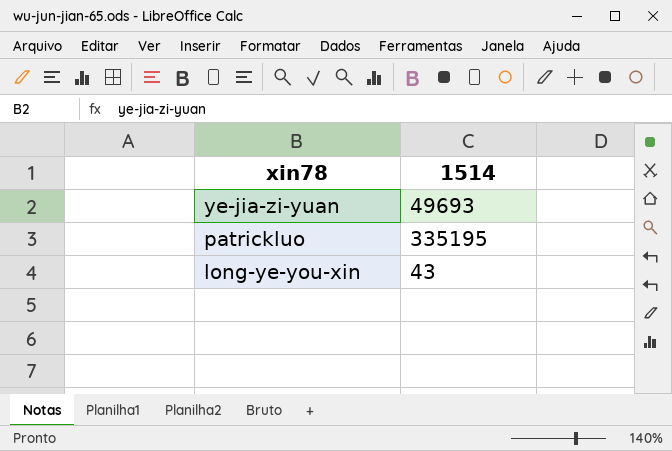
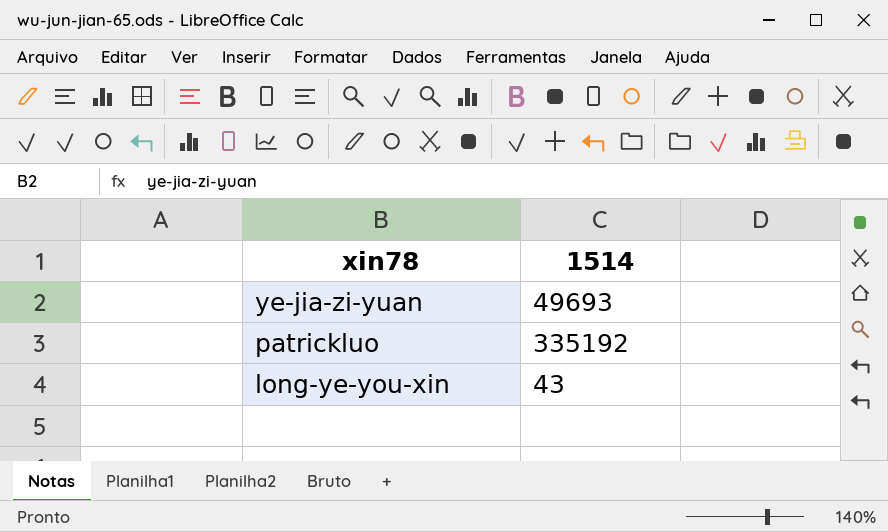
patrickluo | 1514: 335195 -> 335192

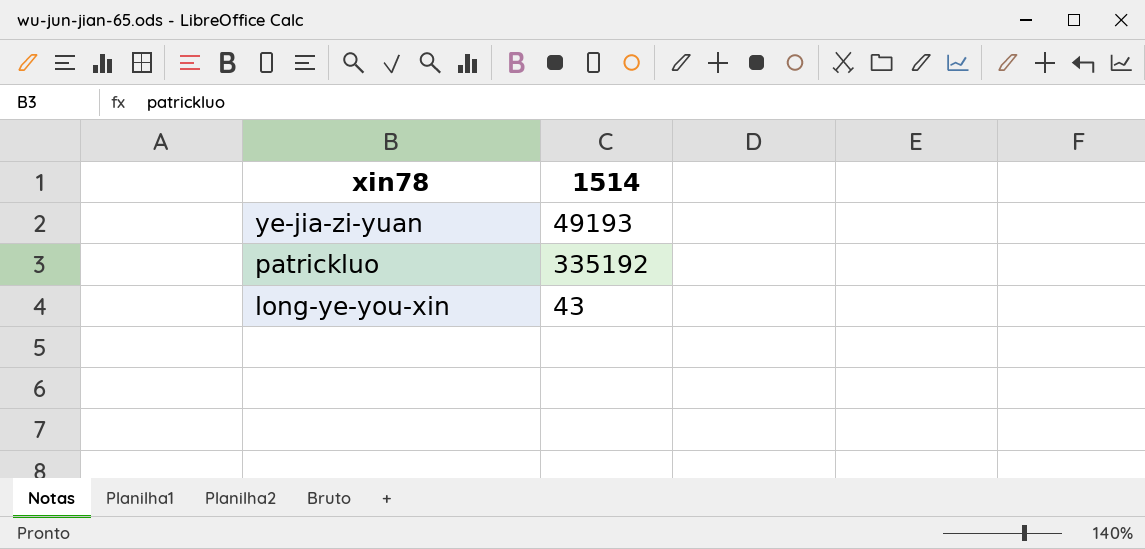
ye-jia-zi-yuan | 1514: 49693 -> 49193

